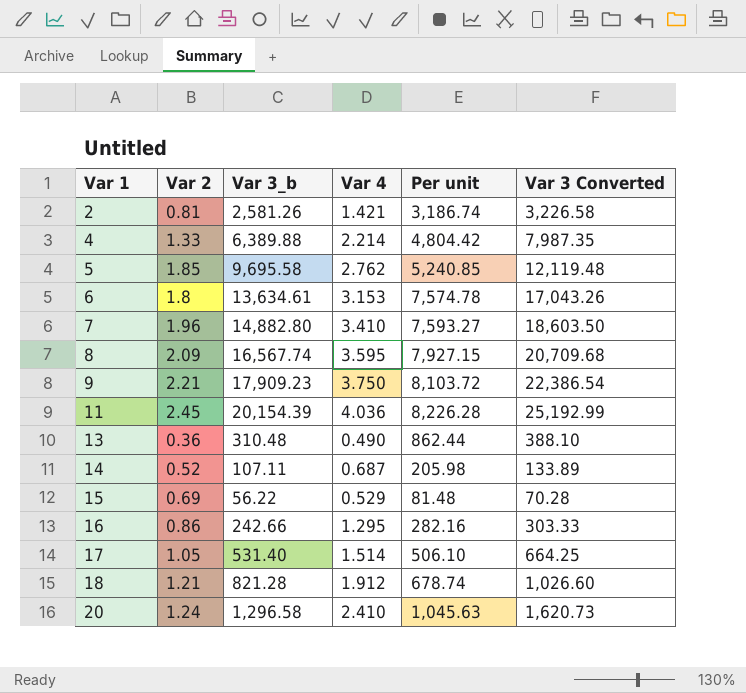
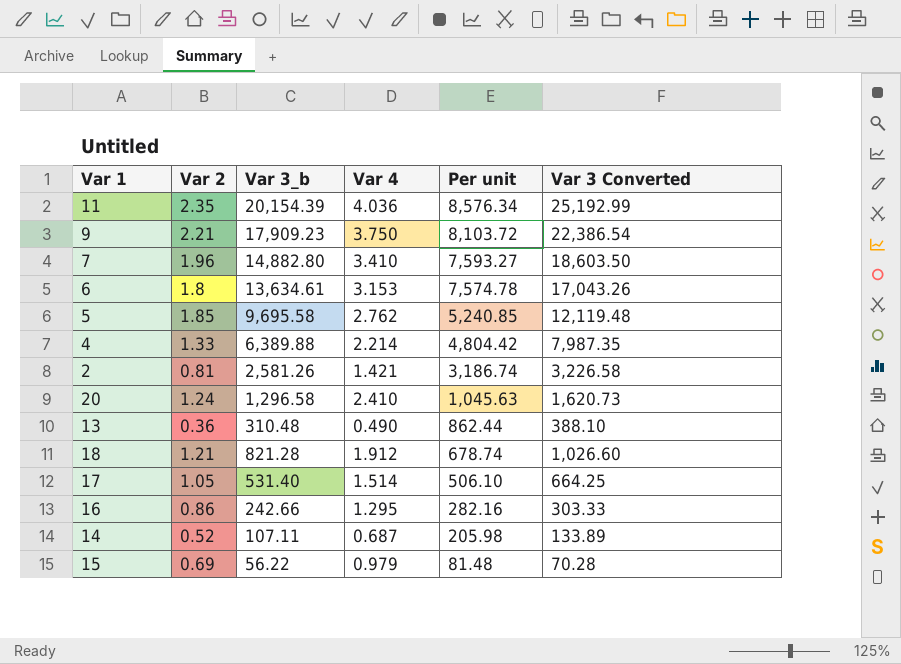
row order: Var 1 ascending -> Per unit descending
row 8: 2.09 | 16,567.74 | 3.595 | 7,927.15 | 20,709.68 -> none
11 | Var 2: 2.45 -> 2.35
11 | Per unit: 8,226.28 -> 8,576.34
15 | Var 4: 0.529 -> 0.979

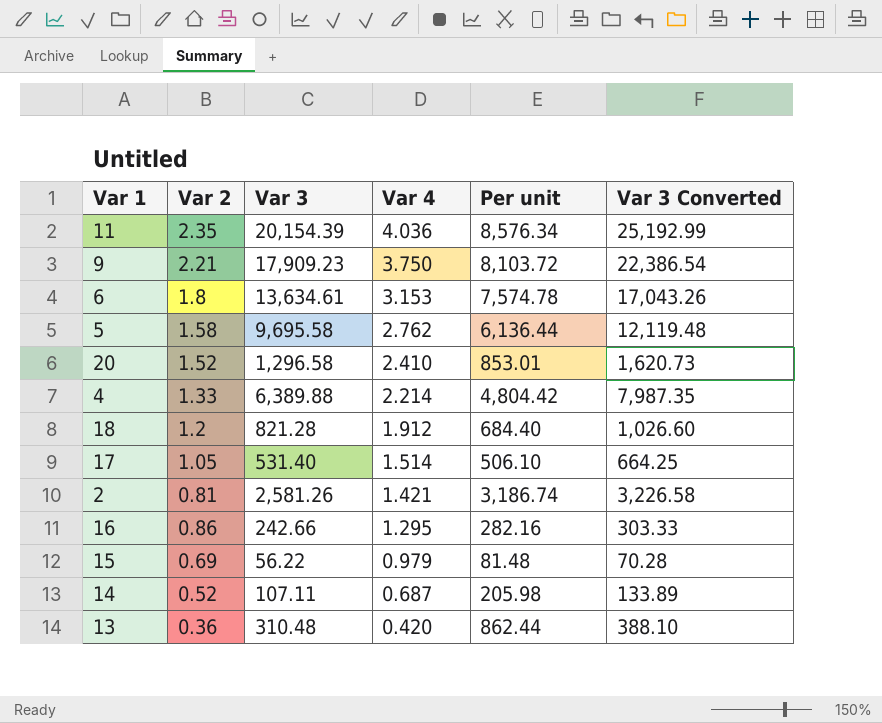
row order: Per unit descending -> Var 4 descending
column name: Var 3_b -> Var 3
row 7: 1.96 | 14,882.80 | 3.410 | 7,593.27 | 18,603.50 -> none
5 | Var 2: 1.85 -> 1.58
5 | Per unit: 5,240.85 -> 6,136.44
20 | Var 2: 1.24 -> 1.52
20 | Per unit: 1,045.63 -> 853.01
18 | Var 2: 1.21 -> 1.2
18 | Per unit: 678.74 -> 684.40
13 | Var 4: 0.490 -> 0.420

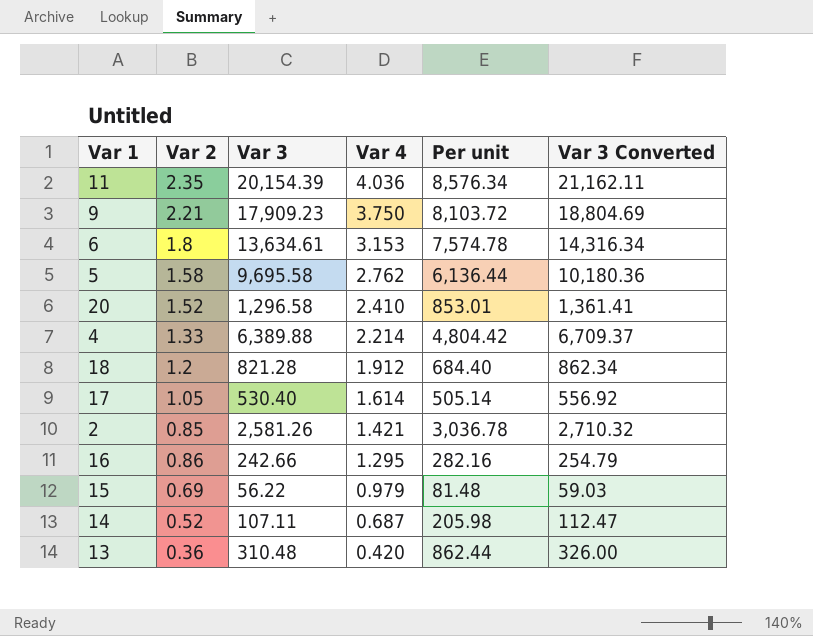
column Var 3 Converted | formula: [Var 3] * 1.25 -> [Var 3] * 1.05
17 | Var 3: 531.40 -> 530.40
17 | Var 4: 1.514 -> 1.614
17 | Per unit: 506.10 -> 505.14
2 | Var 2: 0.81 -> 0.85
2 | Per unit: 3,186.74 -> 3,036.78

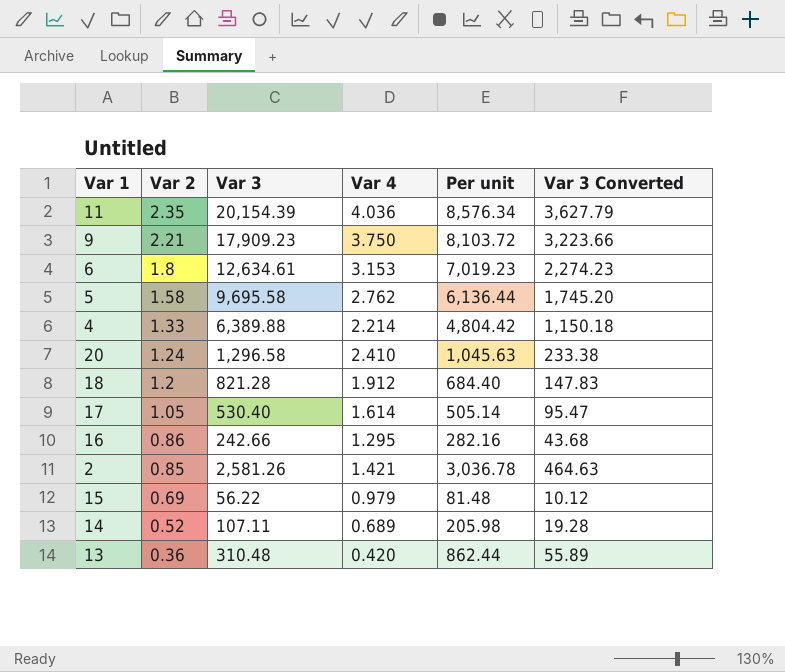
row order: Var 4 descending -> Var 2 descending
column Var 3 Converted | formula: [Var 3] * 1.05 -> [Var 3] * 0.18
6 | Var 3: 13,634.61 -> 12,634.61
6 | Per unit: 7,574.78 -> 7,019.23
20 | Var 2: 1.52 -> 1.24
20 | Per unit: 853.01 -> 1,045.63
14 | Var 4: 0.687 -> 0.689

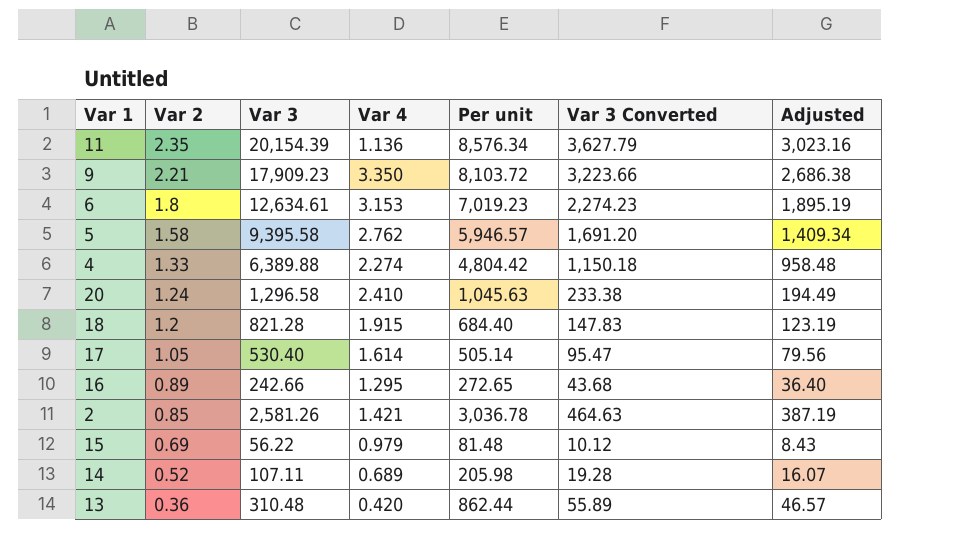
column Adjusted | formula: none -> [Var 3] * 0.15
11 | Var 4: 4.036 -> 1.136
9 | Var 4: 3.750 -> 3.350
5 | Var 3: 9,695.58 -> 9,395.58
5 | Per unit: 6,136.44 -> 5,946.57
5 | Var 3 Converted: 1,745.20 -> 1,691.20
4 | Var 4: 2.214 -> 2.274
18 | Var 4: 1.912 -> 1.915
16 | Var 2: 0.86 -> 0.89
16 | Per unit: 282.16 -> 272.65

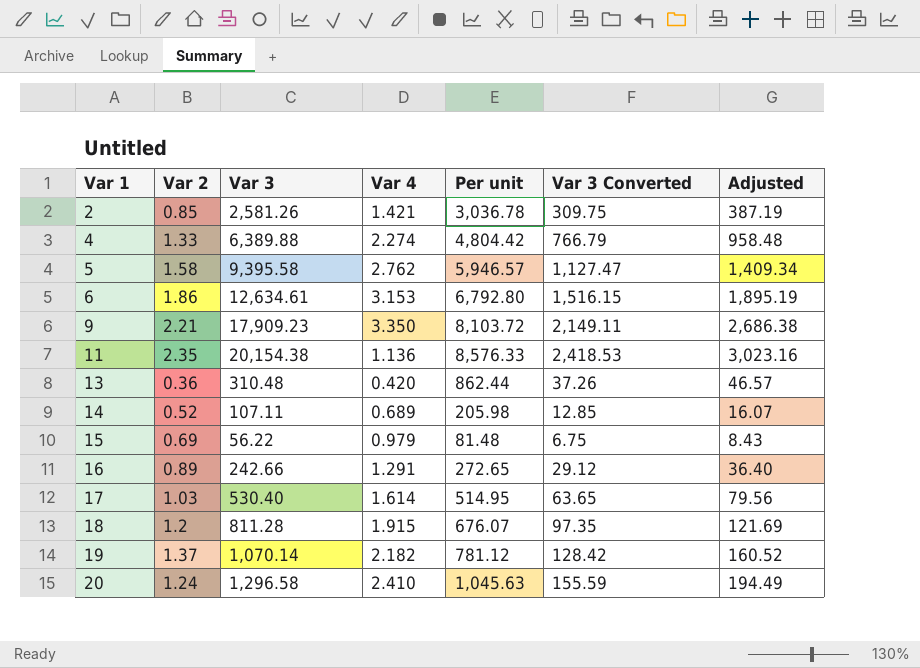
row order: Var 2 descending -> Var 1 ascending
column Var 3 Converted | formula: [Var 3] * 0.18 -> [Var 3] * 0.12
6 | Var 2: 1.8 -> 1.86
6 | Per unit: 7,019.23 -> 6,792.80
11 | Var 3: 20,154.39 -> 20,154.38
11 | Per unit: 8,576.34 -> 8,576.33
16 | Var 4: 1.295 -> 1.291
17 | Var 2: 1.05 -> 1.03
17 | Per unit: 505.14 -> 514.95
18 | Var 3: 821.28 -> 811.28
18 | Per unit: 684.40 -> 676.07
18 | Adjusted: 123.19 -> 121.69
row 19: none -> 1.37 | 1,070.14 | 2.182 | 781.12 | 128.42 | 160.52

